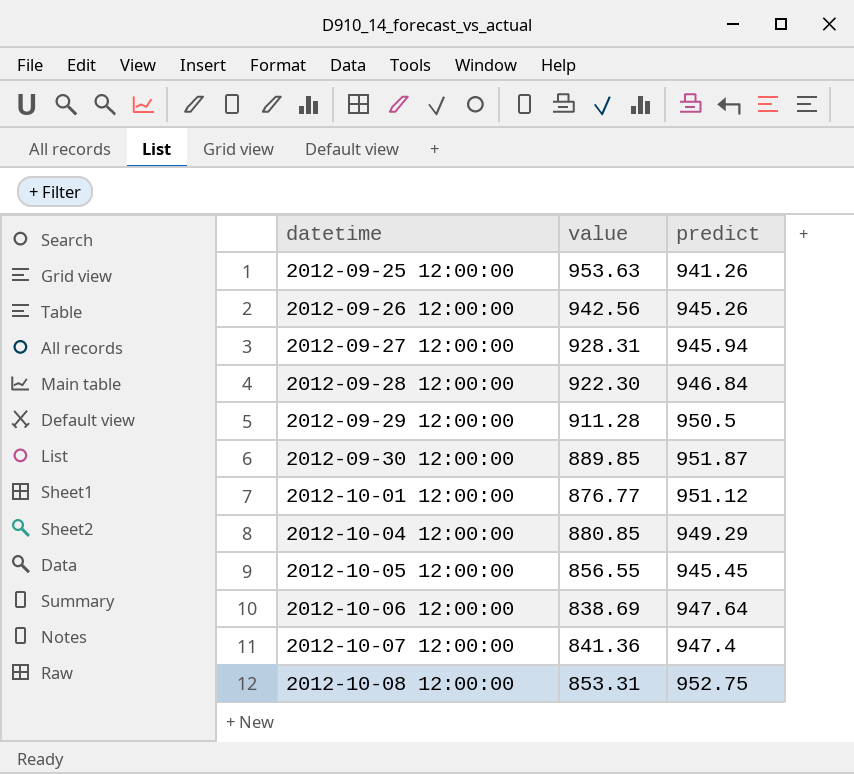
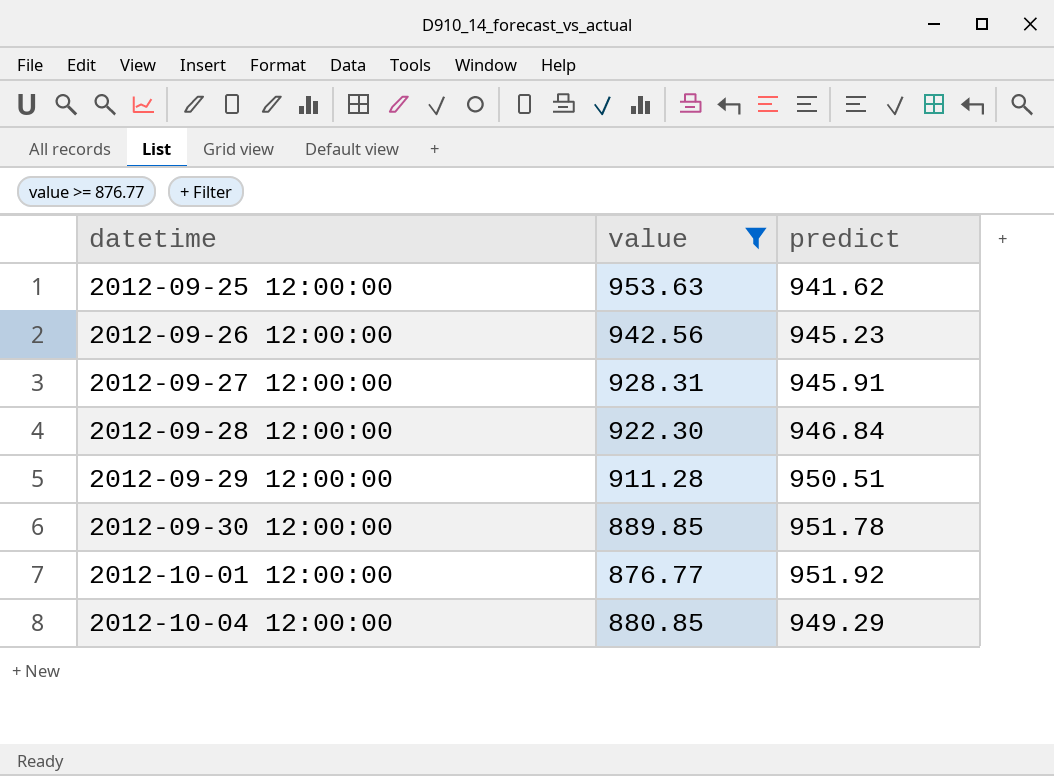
filter: none -> value >= 876.77
2012-09-25 12:00:00 | predict: 941.26 -> 941.62
2012-09-26 12:00:00 | predict: 945.26 -> 945.23
2012-09-27 12:00:00 | predict: 945.94 -> 945.91
2012-09-29 12:00:00 | predict: 950.5 -> 950.51
2012-09-30 12:00:00 | predict: 951.87 -> 951.78
2012-10-01 12:00:00 | predict: 951.12 -> 951.92

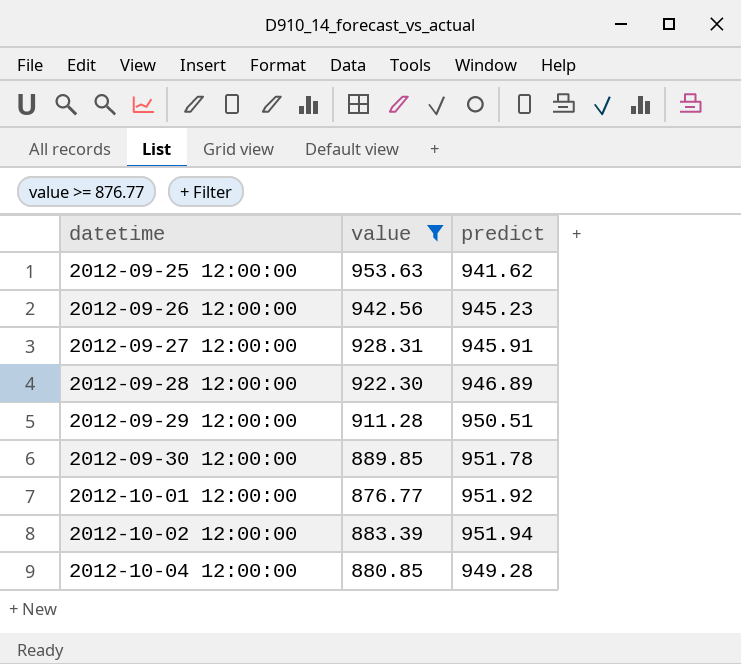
2012-09-28 12:00:00 | predict: 946.84 -> 946.89
row 2012-10-02 12:00:00: none -> 883.39 | 951.94
2012-10-04 12:00:00 | predict: 949.29 -> 949.28

